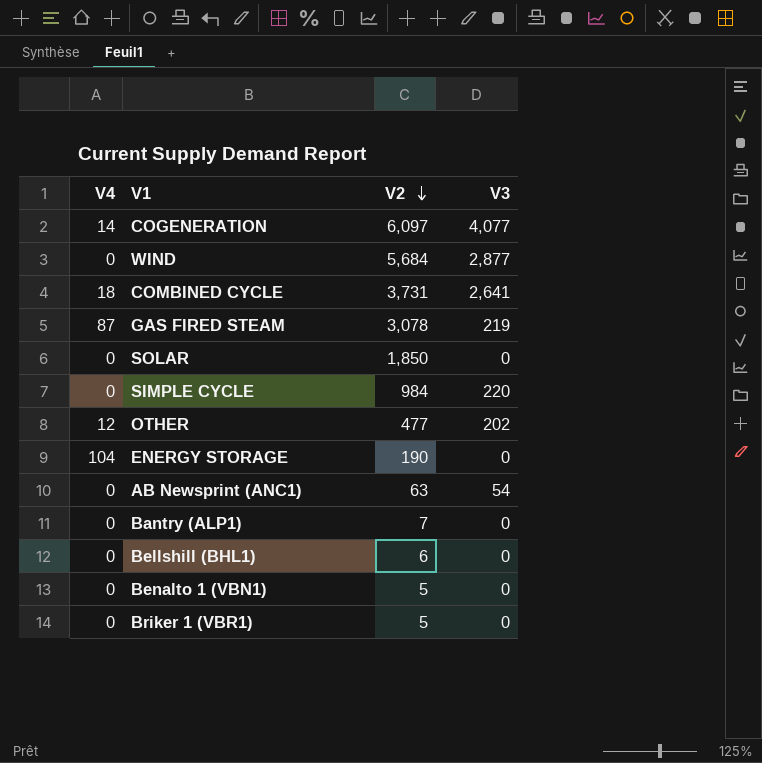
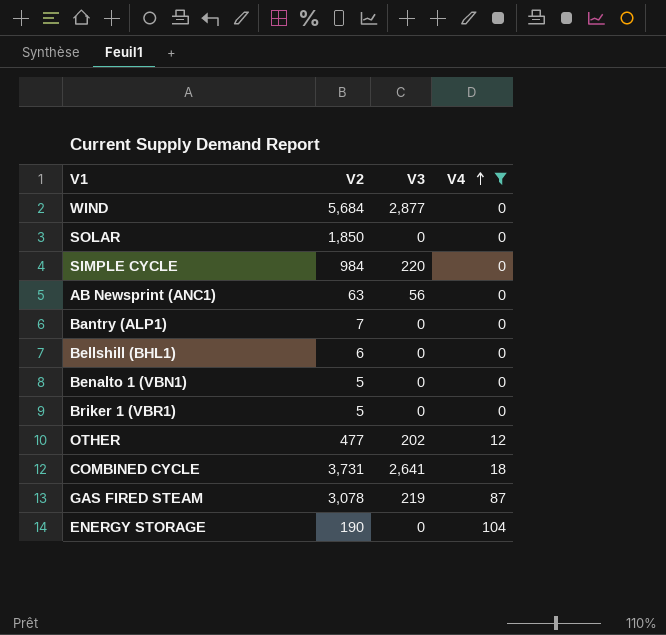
filter: none -> V4 != 14
row order: V2 descending -> V4 ascending
column V4 | position: 1 -> 4
AB Newsprint (ANC1) | V3: 54 -> 56

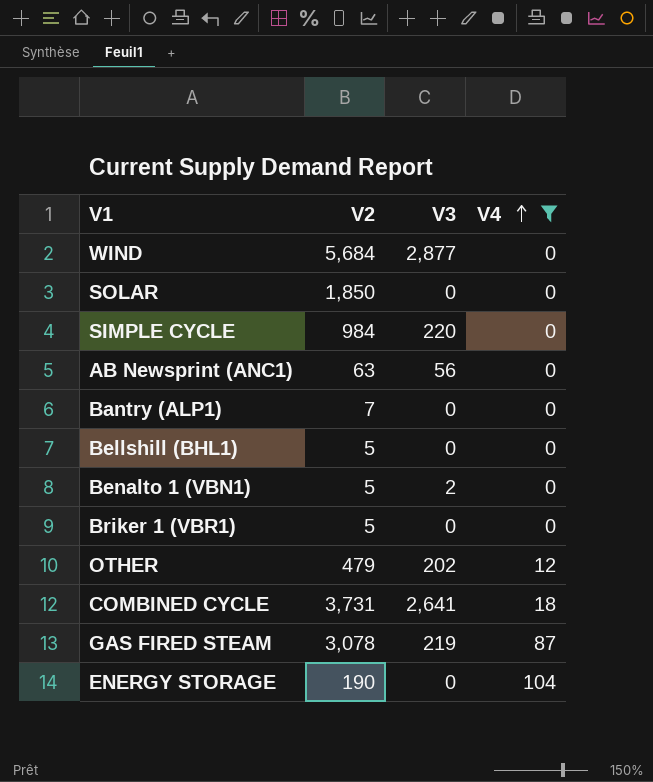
Bellshill (BHL1) | V2: 6 -> 5
Benalto 1 (VBN1) | V3: 0 -> 2
OTHER | V2: 477 -> 479

